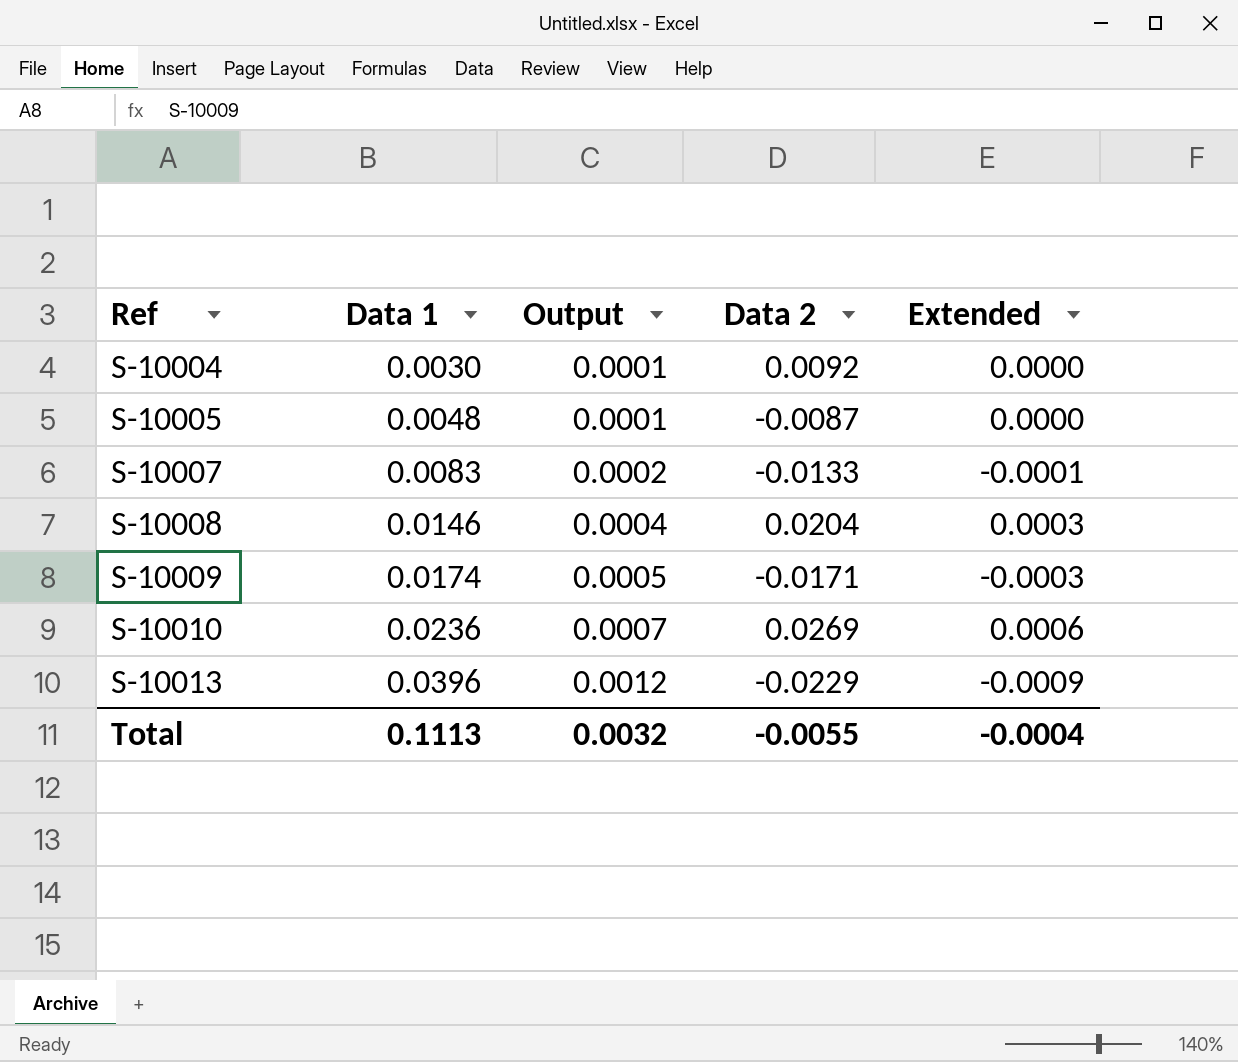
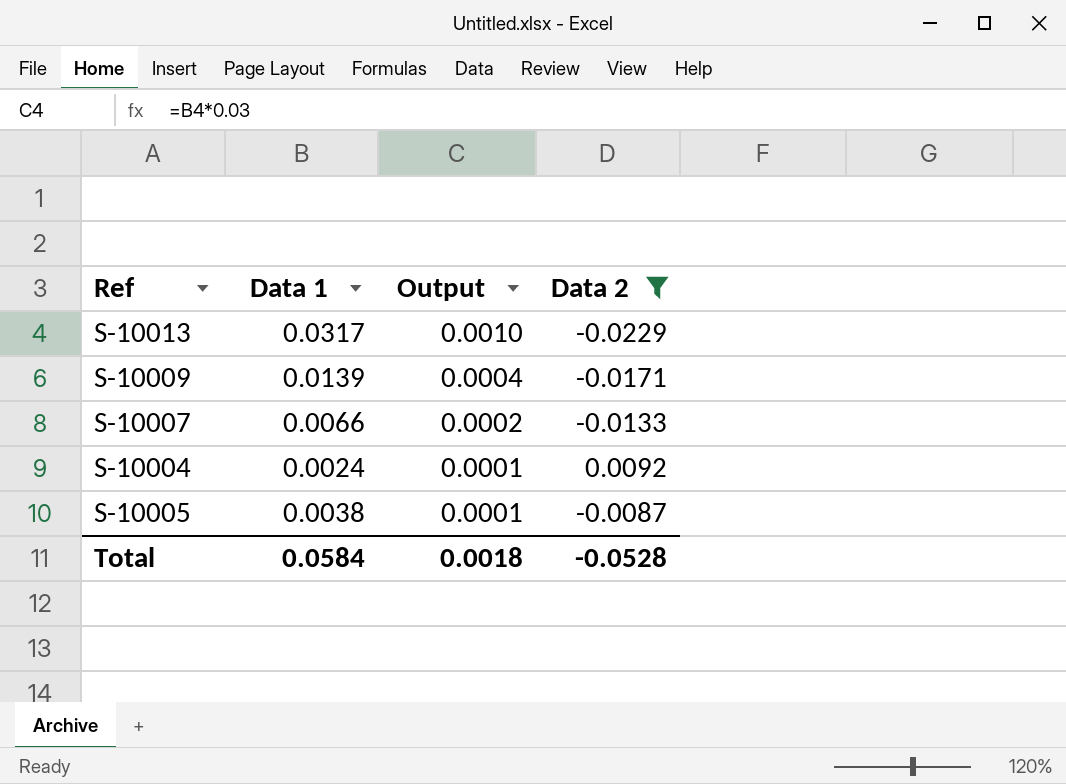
filter: none -> Data 2 <= 0.0092
row order: Ref ascending -> Output descending
column Extended | formula: [Data 1] * [Data 2] -> none
S-10013 | Data 1: 0.0396 -> 0.0317
S-10013 | Output: 0.0012 -> 0.0010
S-10009 | Data 1: 0.0174 -> 0.0139
S-10009 | Output: 0.0005 -> 0.0004
S-10007 | Data 1: 0.0083 -> 0.0066
S-10004 | Data 1: 0.0030 -> 0.0024
S-10005 | Data 1: 0.0048 -> 0.0038
Total | Data 1: 0.1113 -> 0.0584
Total | Output: 0.0032 -> 0.0018
Total | Data 2: -0.0055 -> -0.0528

